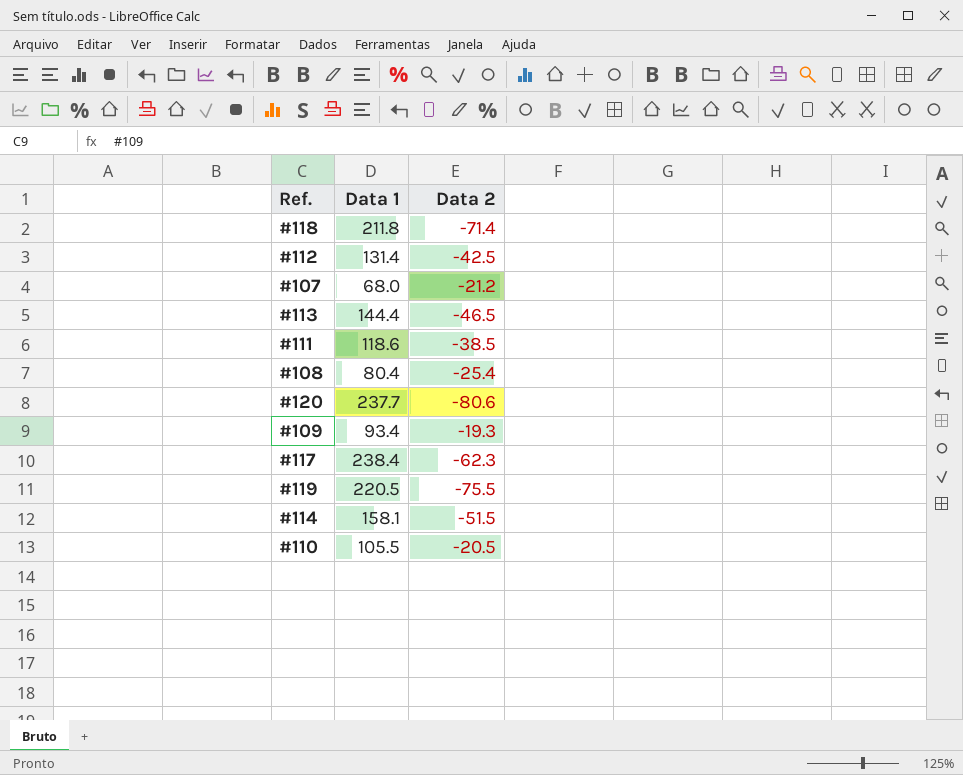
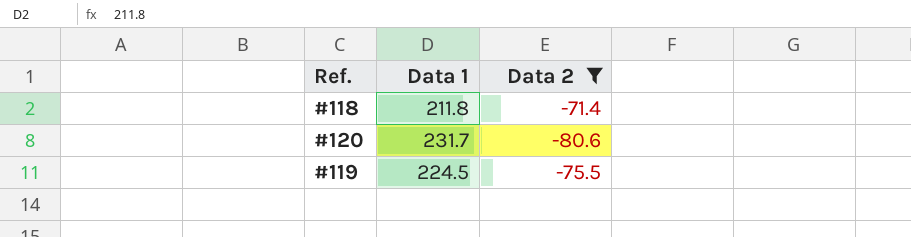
filter: none -> Data 2 <= -71.4
#120 | Data 1: 237.7 -> 231.7
#119 | Data 1: 220.5 -> 224.5

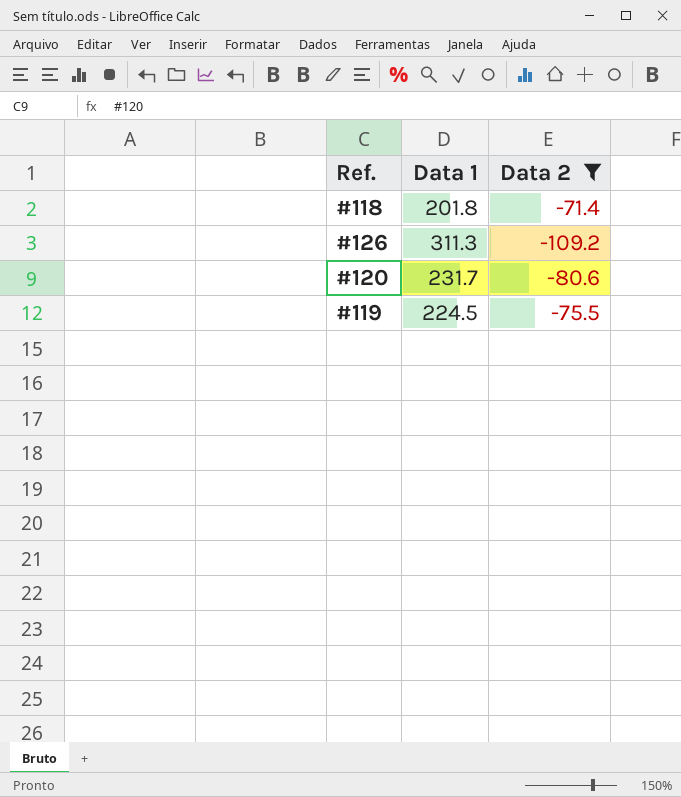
#118 | Data 1: 211.8 -> 201.8
row #126: none -> 311.3 | -109.2

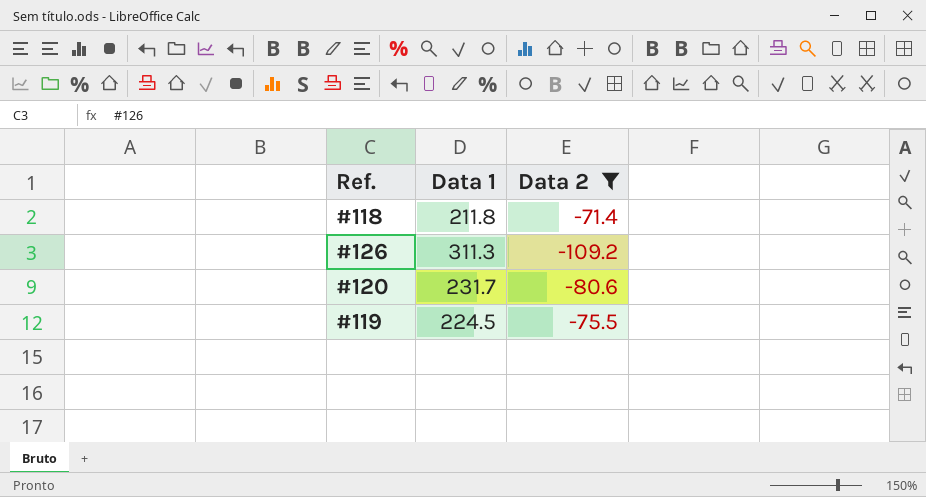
#118 | Data 1: 201.8 -> 211.8

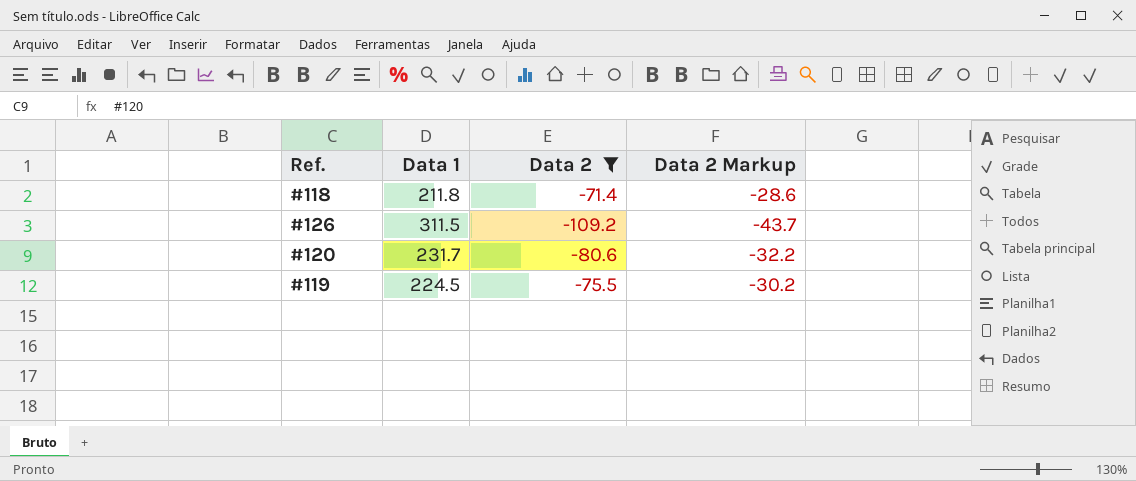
column Data 2 Markup | formula: none -> [Data 2] * 0.4
#126 | Data 1: 311.3 -> 311.5

